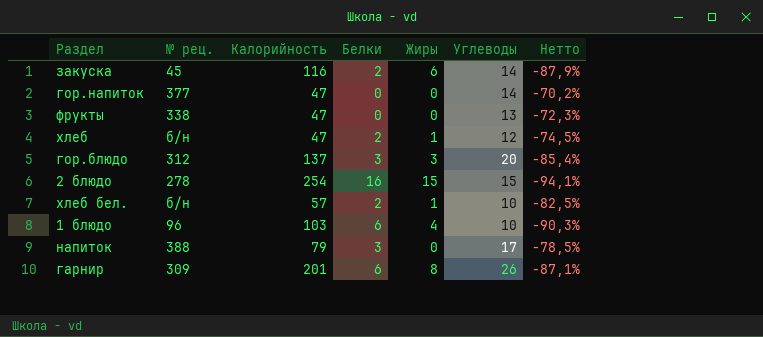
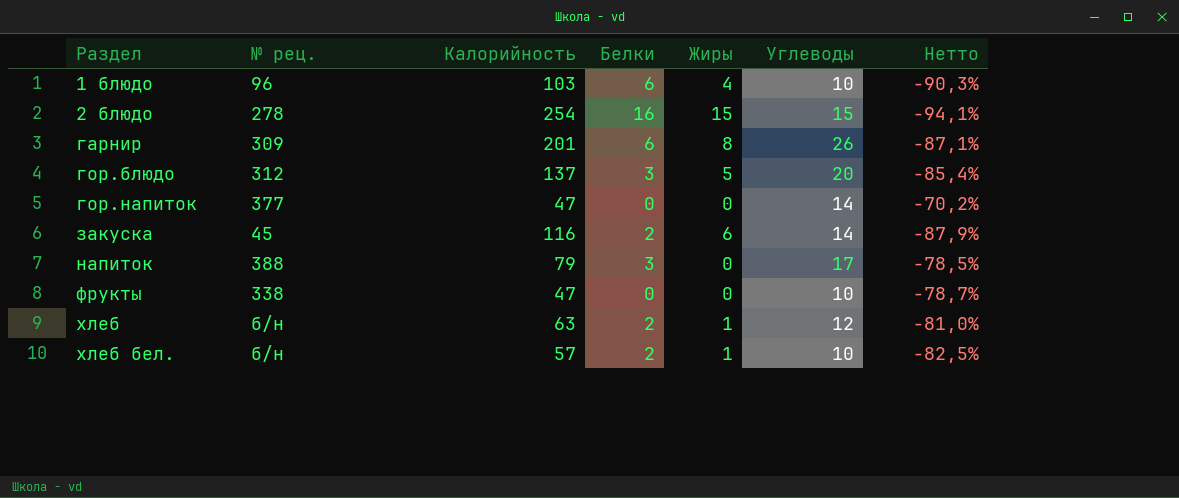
row order: none -> Раздел ascending
гор.блюдо | Жиры: 3 -> 5
фрукты | Углеводы: 13 -> 10
фрукты | Нетто: -72,3% -> -78,7%
хлеб | Калорийность: 47 -> 63
хлеб | Нетто: -74,5% -> -81,0%

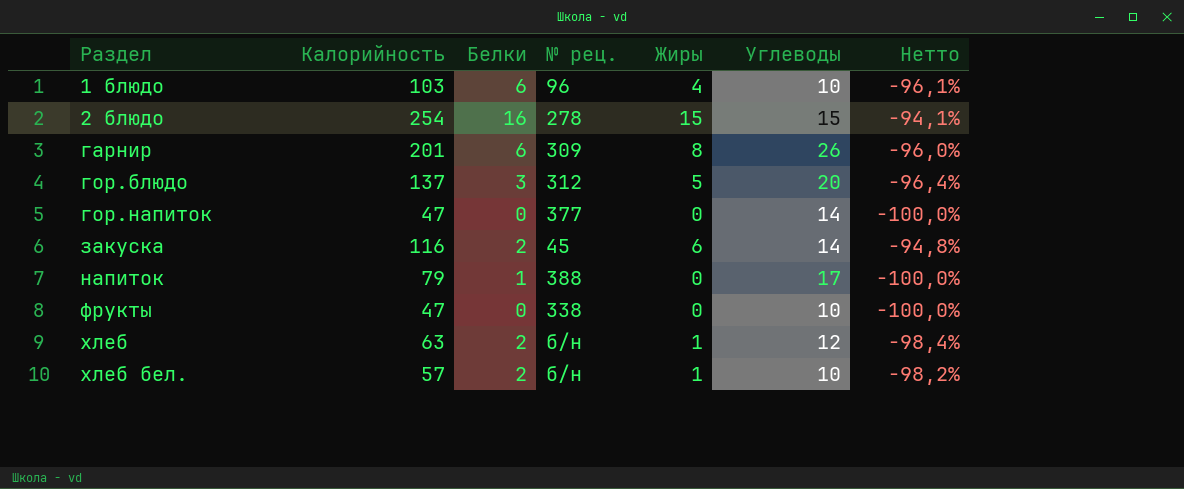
column № рец. | position: 2 -> 4
column Нетто | formula: ([Углеводы] - [Калорийность]) / [Калорийность] -> ([Жиры] - [Калорийность]) / [Калорийность]
напиток | Белки: 3 -> 1

